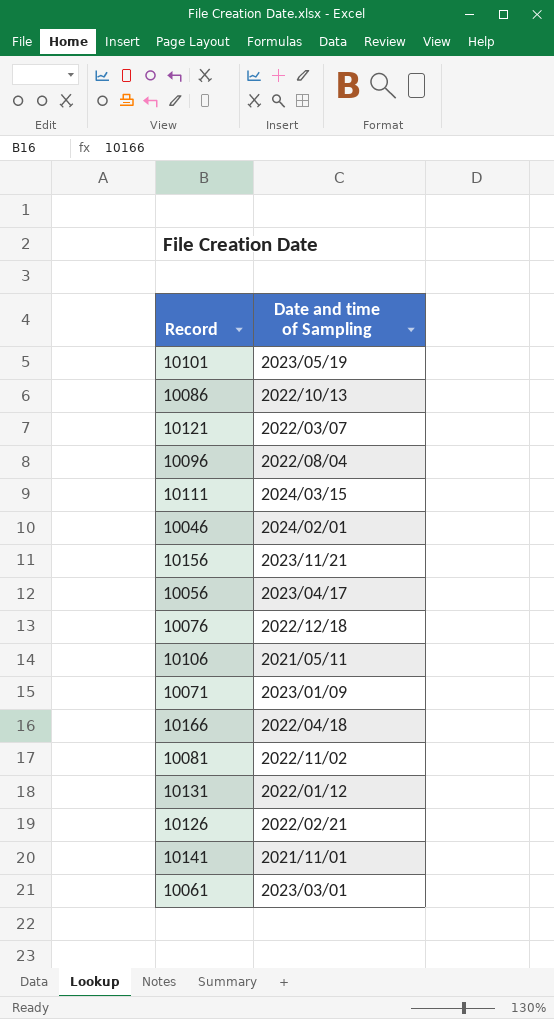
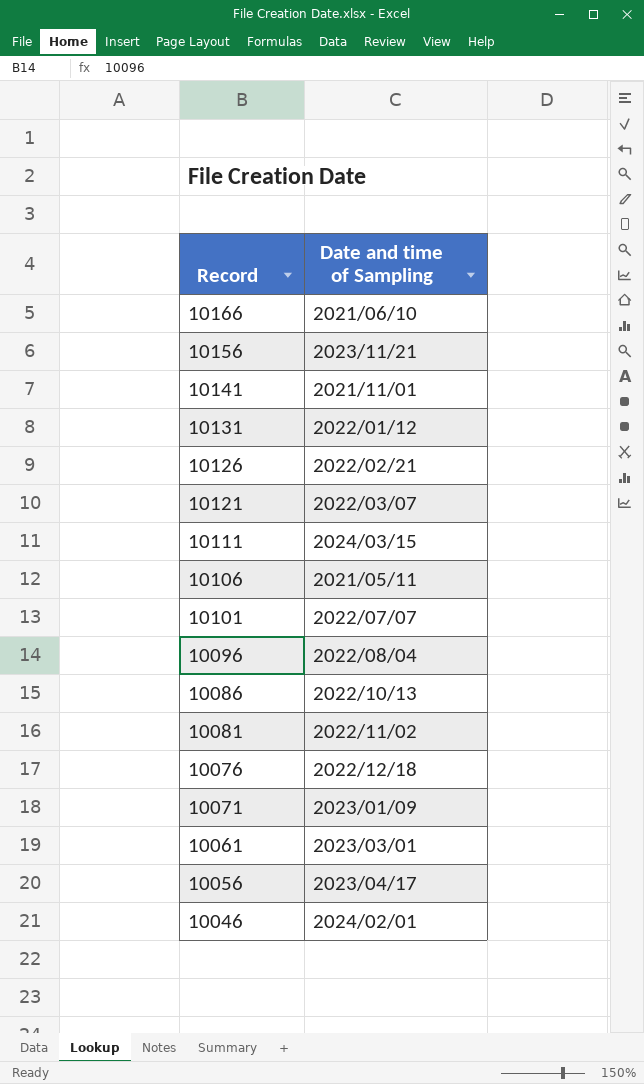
row order: none -> Record descending
10166 | Date and time of Sampling: 2022/04/18 -> 2021/06/10
10101 | Date and time of Sampling: 2023/05/19 -> 2022/07/07

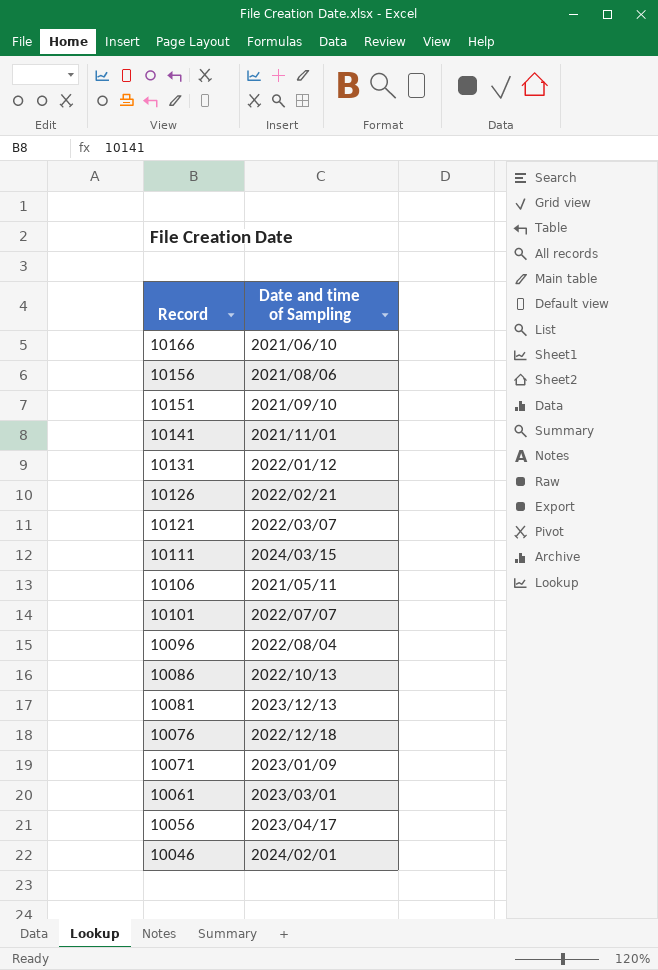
10156 | Date and time of Sampling: 2023/11/21 -> 2021/08/06
row 10151: none -> 2021/09/10
10081 | Date and time of Sampling: 2022/11/02 -> 2023/12/13

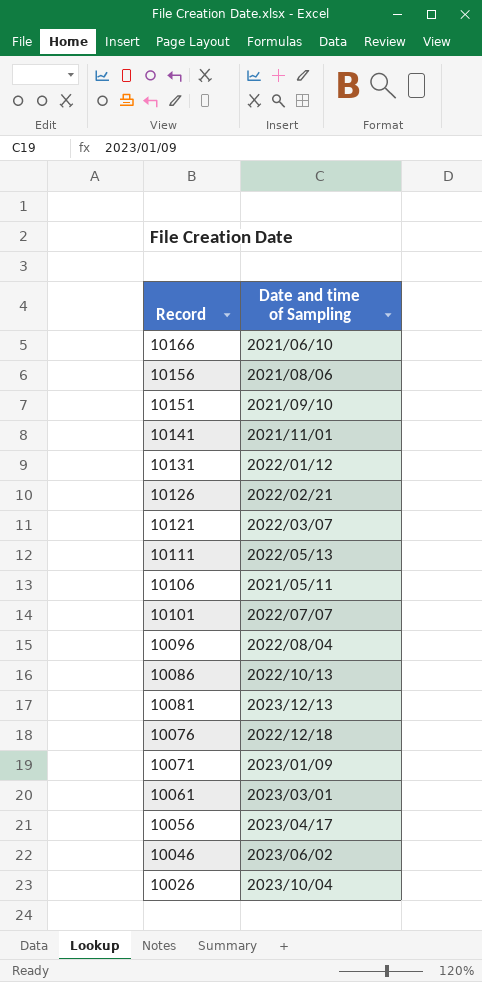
10111 | Date and time of Sampling: 2024/03/15 -> 2022/05/13
10046 | Date and time of Sampling: 2024/02/01 -> 2023/06/02
row 10026: none -> 2023/10/04

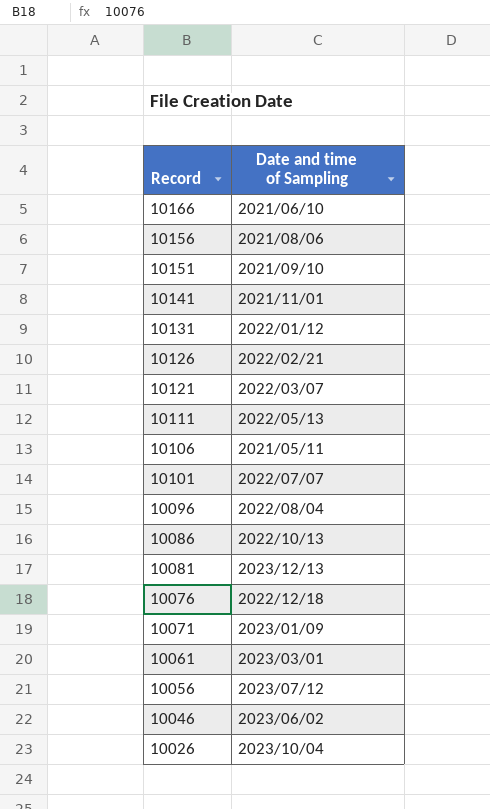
10056 | Date and time of Sampling: 2023/04/17 -> 2023/07/12

